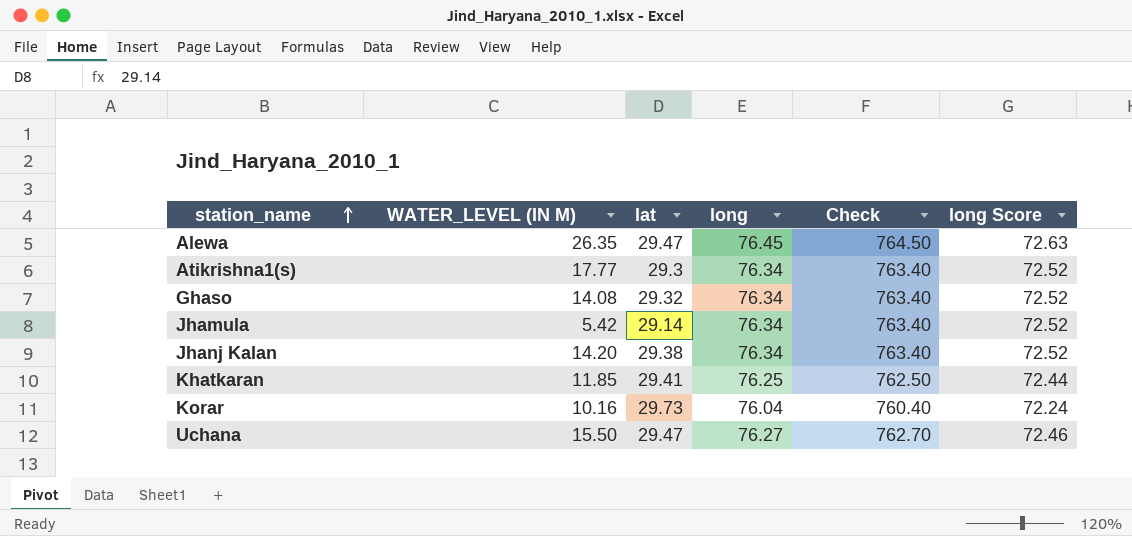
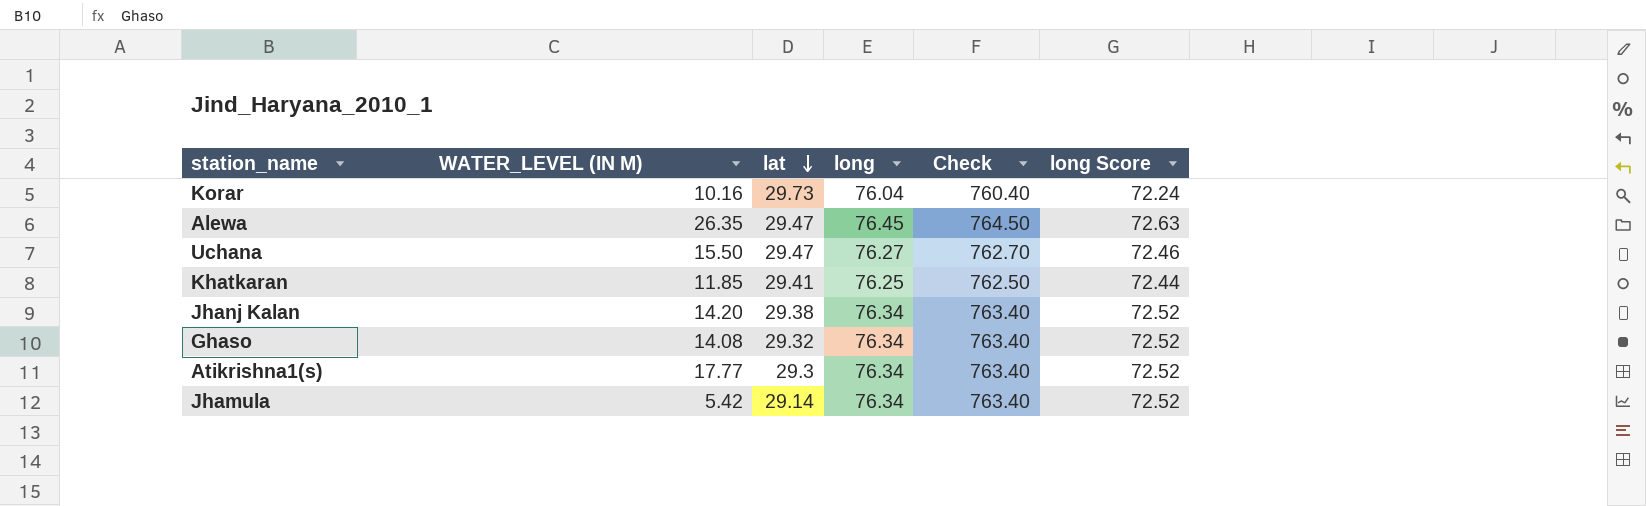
row order: station_name ascending -> lat descending

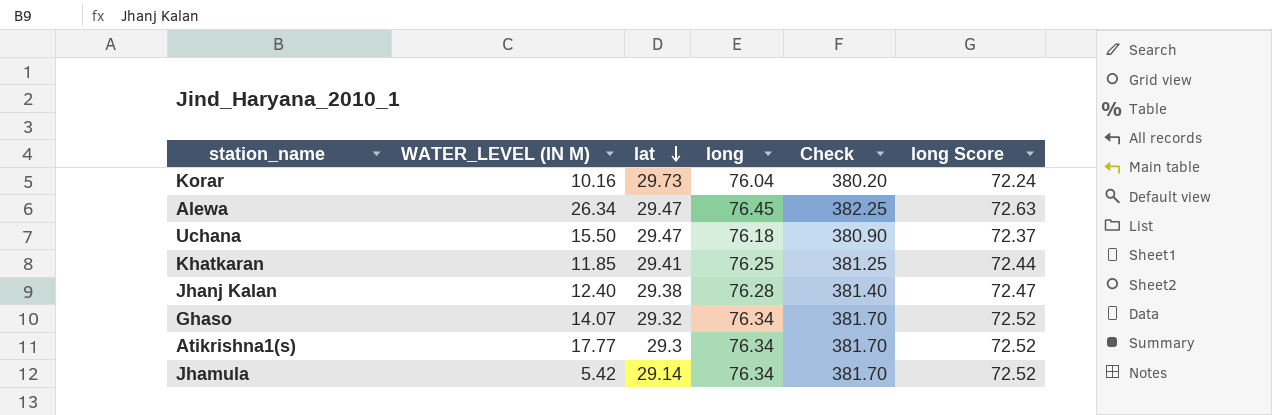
column Check | formula: [long] * 10 -> [long] * 5
Alewa | WATER_LEVEL (IN M): 26.35 -> 26.34
Uchana | long: 76.27 -> 76.18
Uchana | long Score: 72.46 -> 72.37
Jhanj Kalan | WATER_LEVEL (IN M): 14.20 -> 12.40
Jhanj Kalan | long: 76.34 -> 76.28
Jhanj Kalan | long Score: 72.52 -> 72.47
Ghaso | WATER_LEVEL (IN M): 14.08 -> 14.07

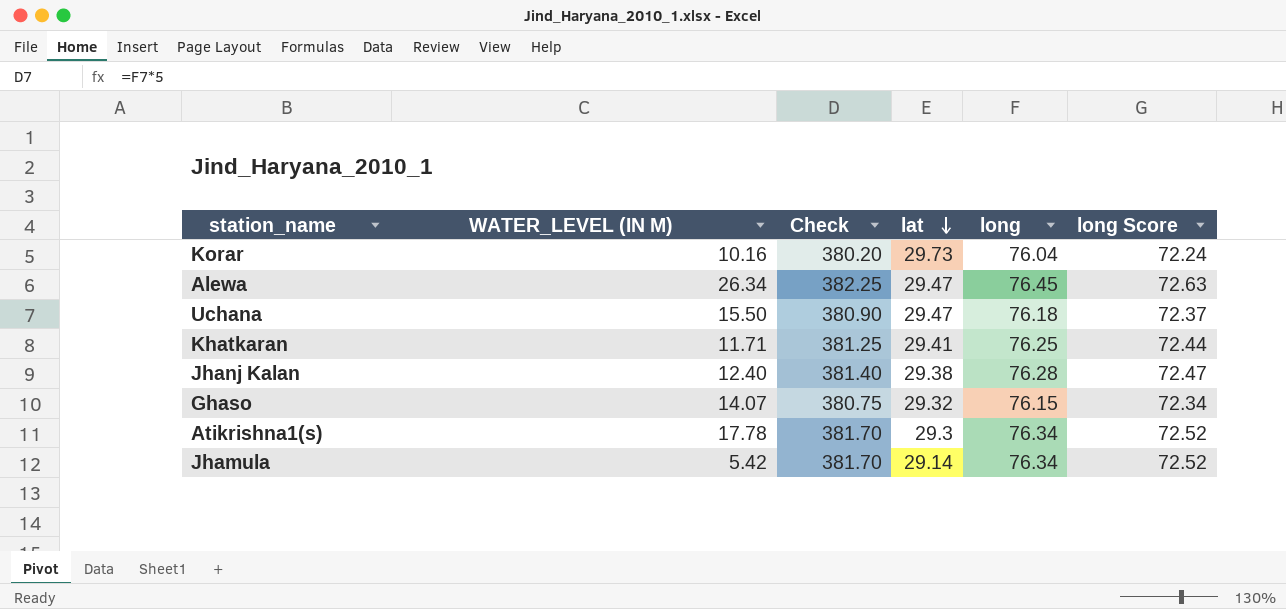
column Check | position: 5 -> 3
Khatkaran | WATER_LEVEL (IN M): 11.85 -> 11.71
Ghaso | Check: 381.70 -> 380.75
Ghaso | long: 76.34 -> 76.15
Ghaso | long Score: 72.52 -> 72.34
Atikrishna1(s) | WATER_LEVEL (IN M): 17.77 -> 17.78

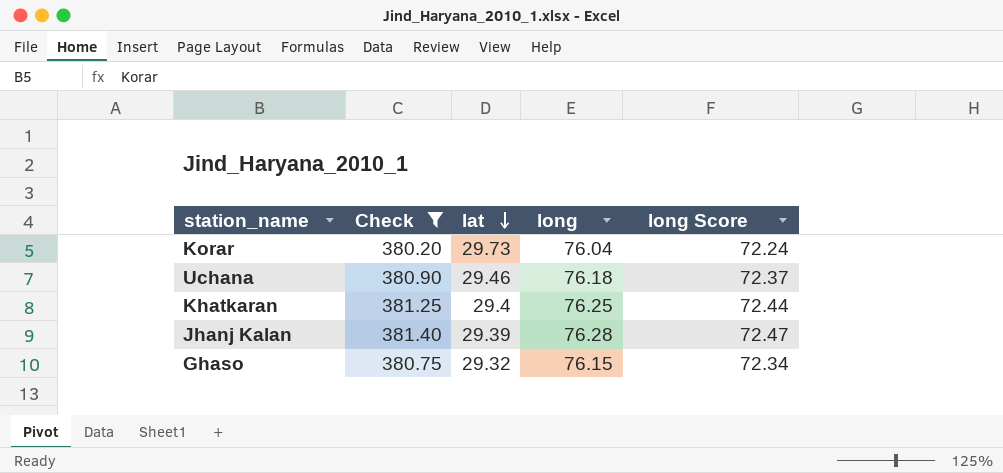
filter: none -> Check <= 381.40
column WATER_LEVEL (IN M) | position: 2 -> none
Uchana | lat: 29.47 -> 29.46
Khatkaran | lat: 29.41 -> 29.4
Jhanj Kalan | lat: 29.38 -> 29.39

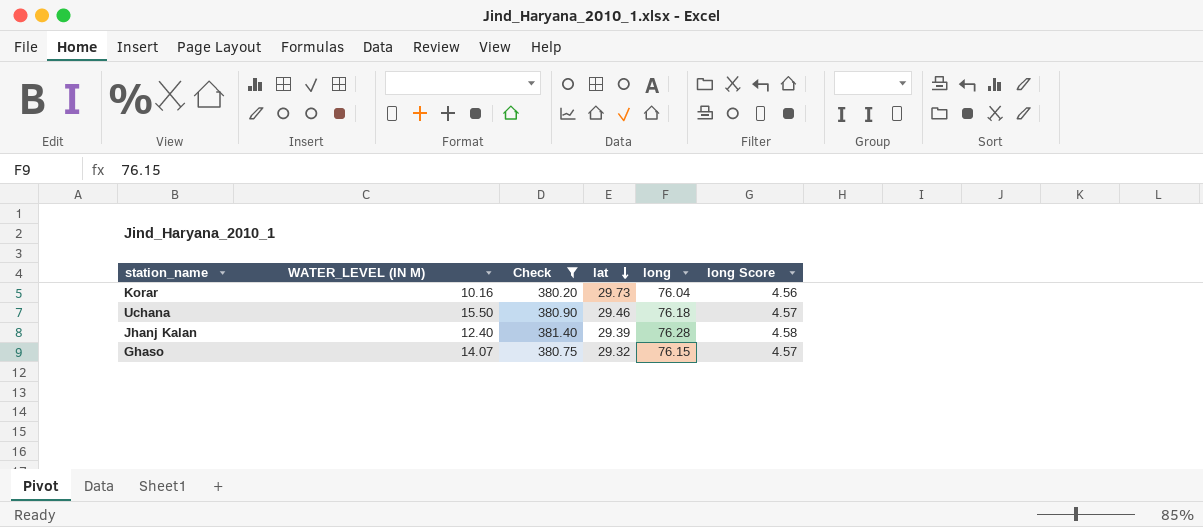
column WATER_LEVEL (IN M) | position: none -> 2
column long Score | formula: [long] * 0.95 -> [long] * 0.06
row Khatkaran: 381.25 | 29.4 | 76.25 | 72.44 -> none

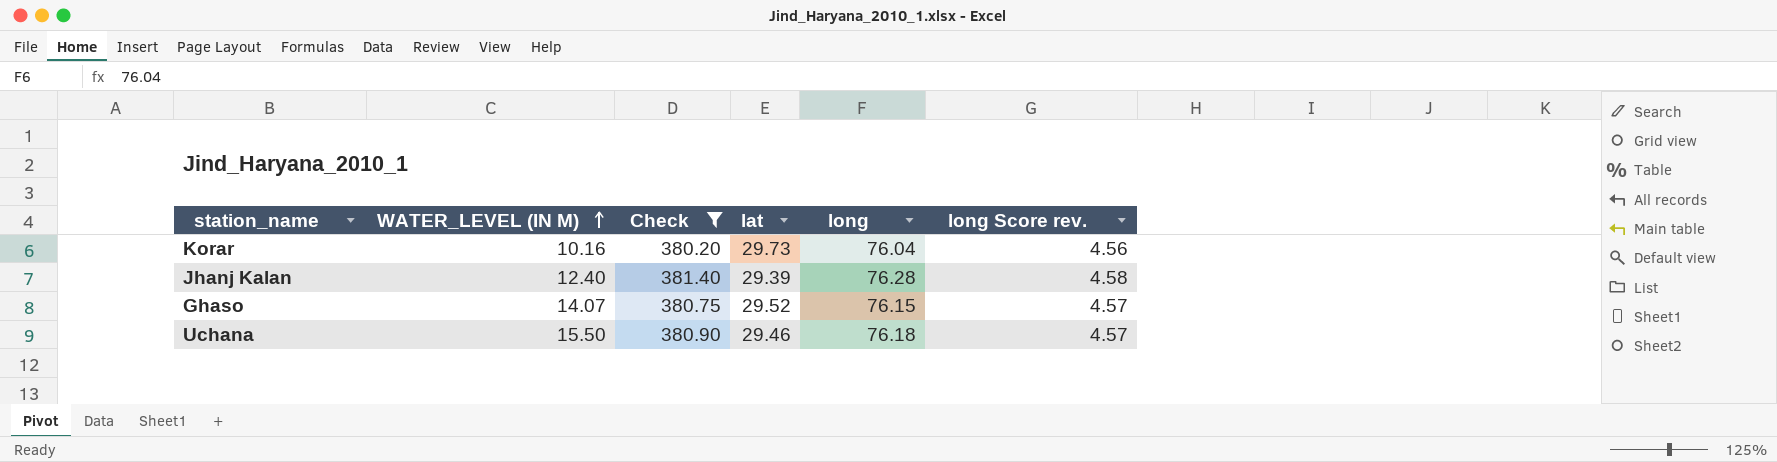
row order: lat descending -> WATER_LEVEL (IN M) ascending
column name: long Score -> long Score rev.
Ghaso | lat: 29.32 -> 29.52

